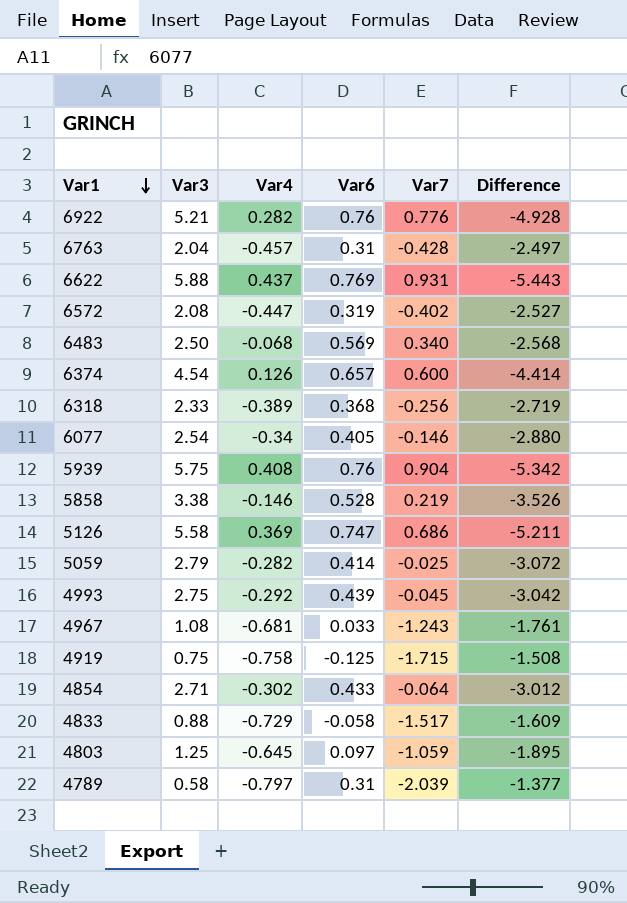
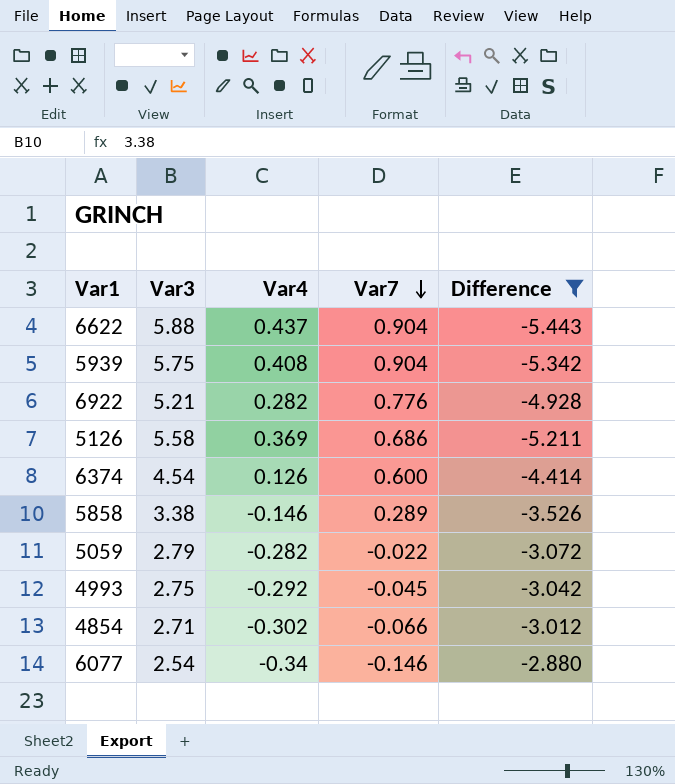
filter: none -> Difference <= -2.880
row order: Var1 descending -> Var7 descending
column Var6 | position: 4 -> none
6622 | Var7: 0.931 -> 0.904
5858 | Var7: 0.219 -> 0.289
5059 | Var7: -0.025 -> -0.022
4854 | Var7: -0.064 -> -0.066

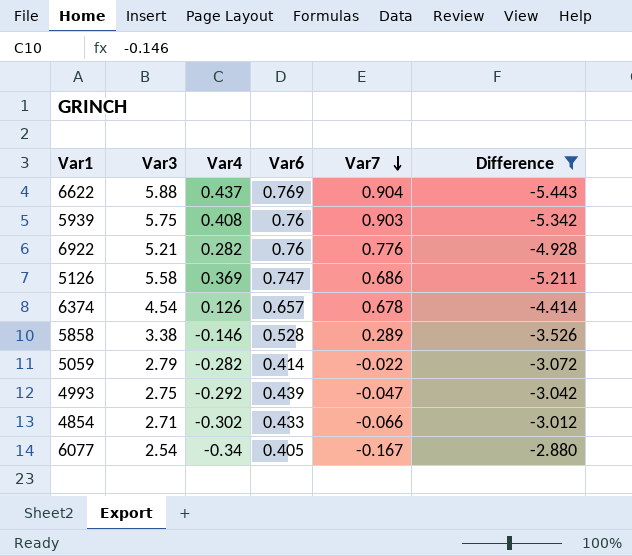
column Var6 | position: none -> 4
5939 | Var7: 0.904 -> 0.903
6374 | Var7: 0.600 -> 0.678
4993 | Var7: -0.045 -> -0.047
6077 | Var7: -0.146 -> -0.167

